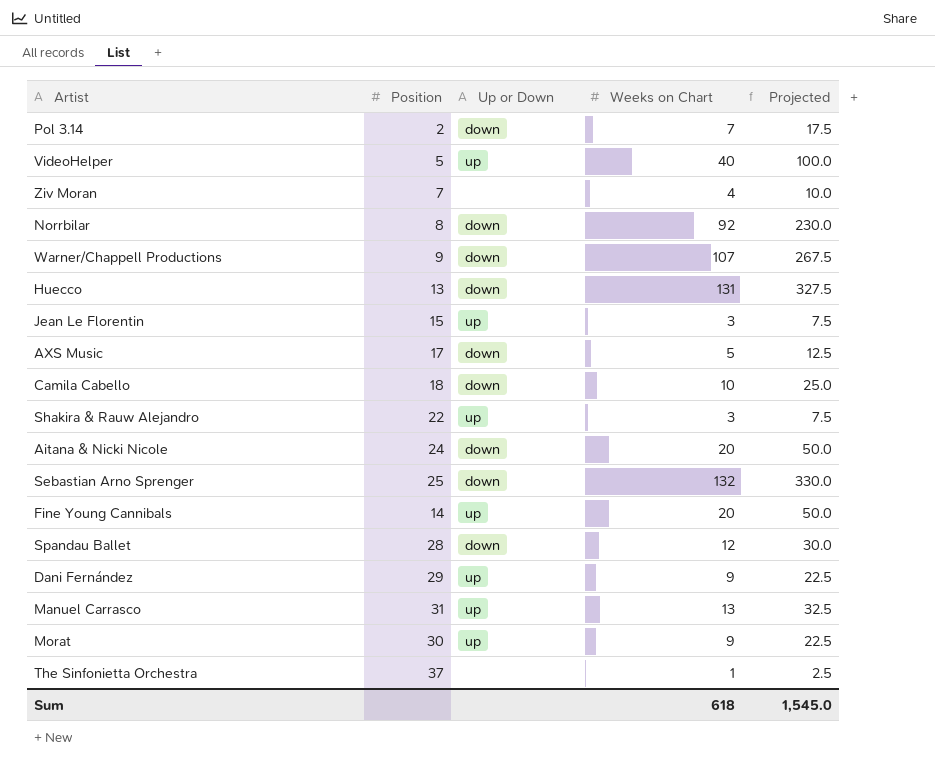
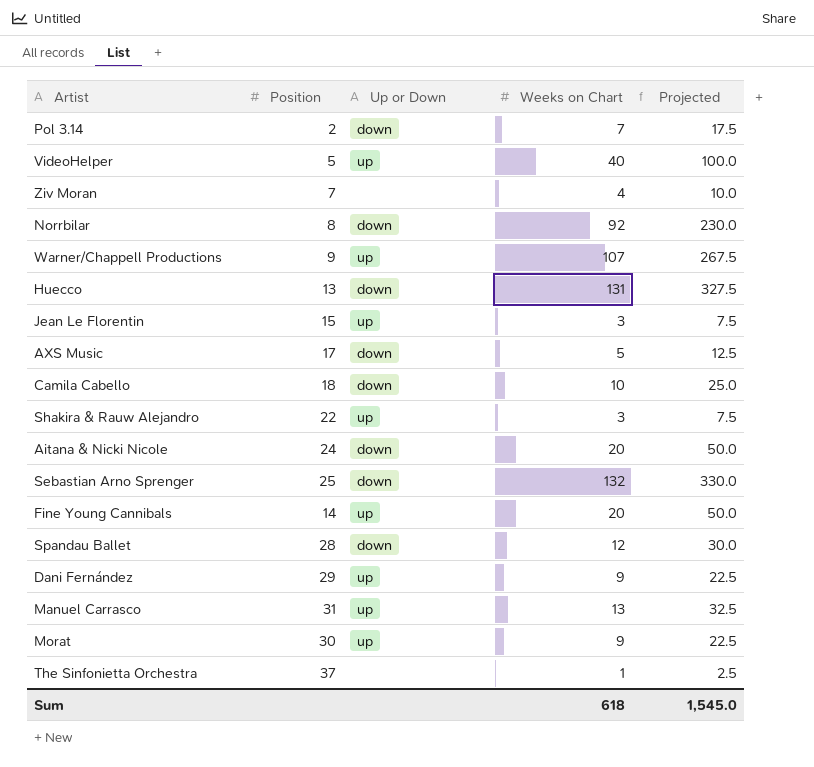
Warner/Chappell Productions | Up or Down: down -> up

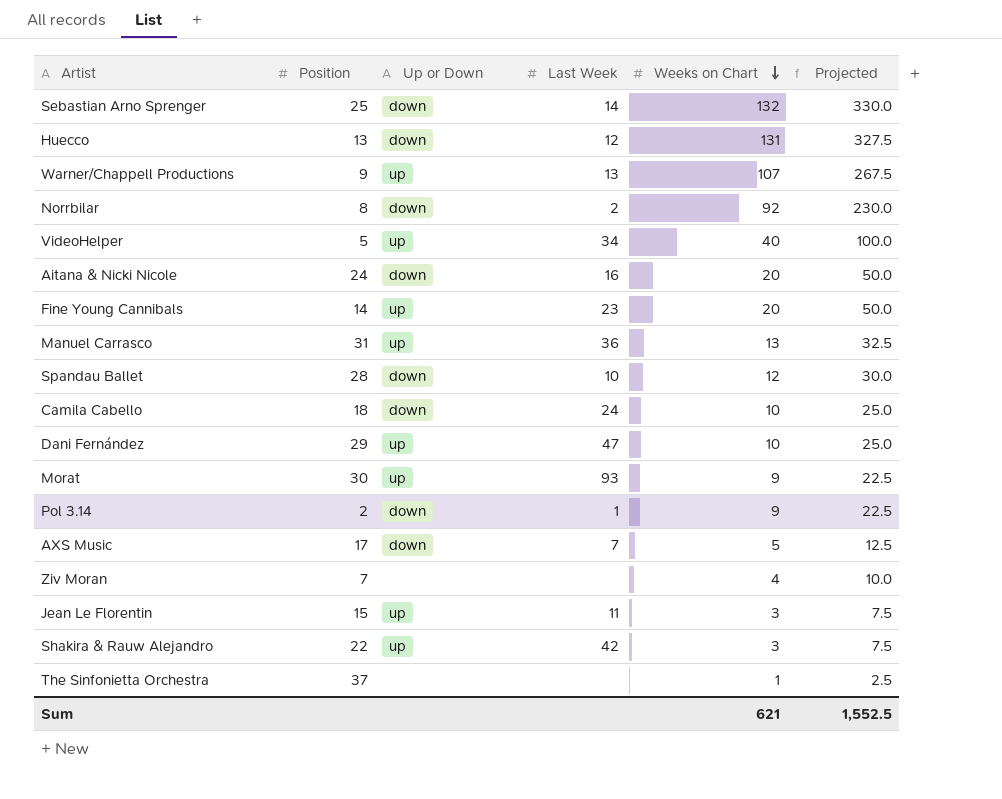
row order: none -> Weeks on Chart descending
column Last Week | position: none -> 4
Dani Fernández | Weeks on Chart: 9 -> 10
Dani Fernández | Projected: 22.5 -> 25.0
Pol 3.14 | Weeks on Chart: 7 -> 9
Pol 3.14 | Projected: 17.5 -> 22.5
Sum | Weeks on Chart: 618 -> 621
Sum | Projected: 1,545.0 -> 1,552.5

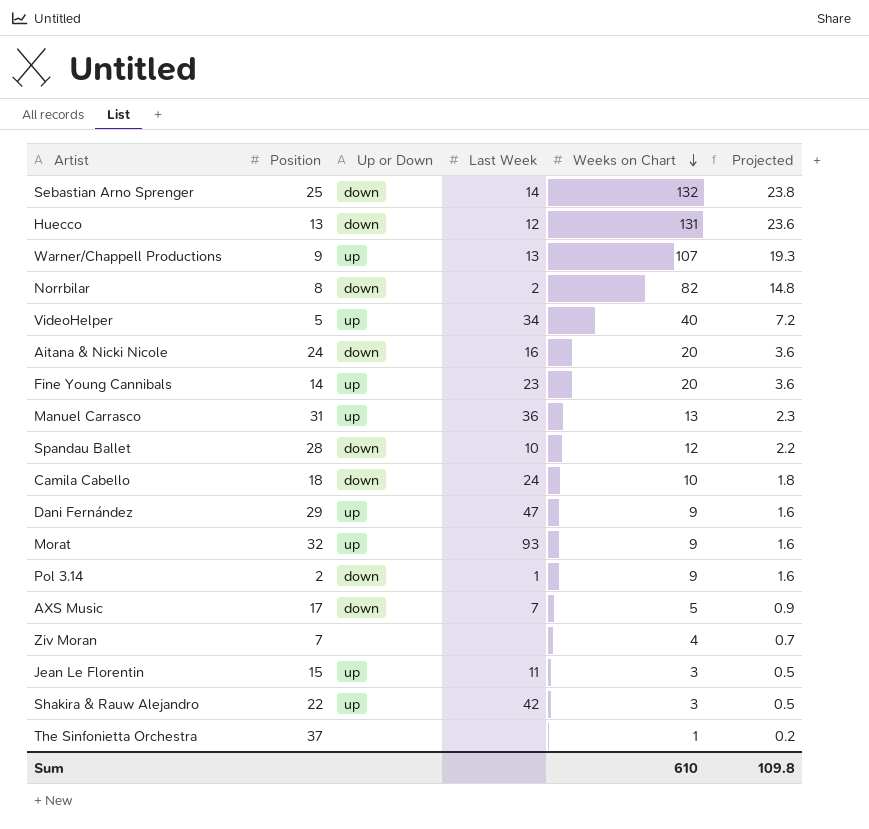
column Projected | formula: [Weeks on Chart] * 2.5 -> [Weeks on Chart] * 0.18
Norrbilar | Weeks on Chart: 92 -> 82
Dani Fernández | Weeks on Chart: 10 -> 9
Morat | Position: 30 -> 32
Sum | Weeks on Chart: 621 -> 610
Sum | Projected: 1,552.5 -> 109.8

